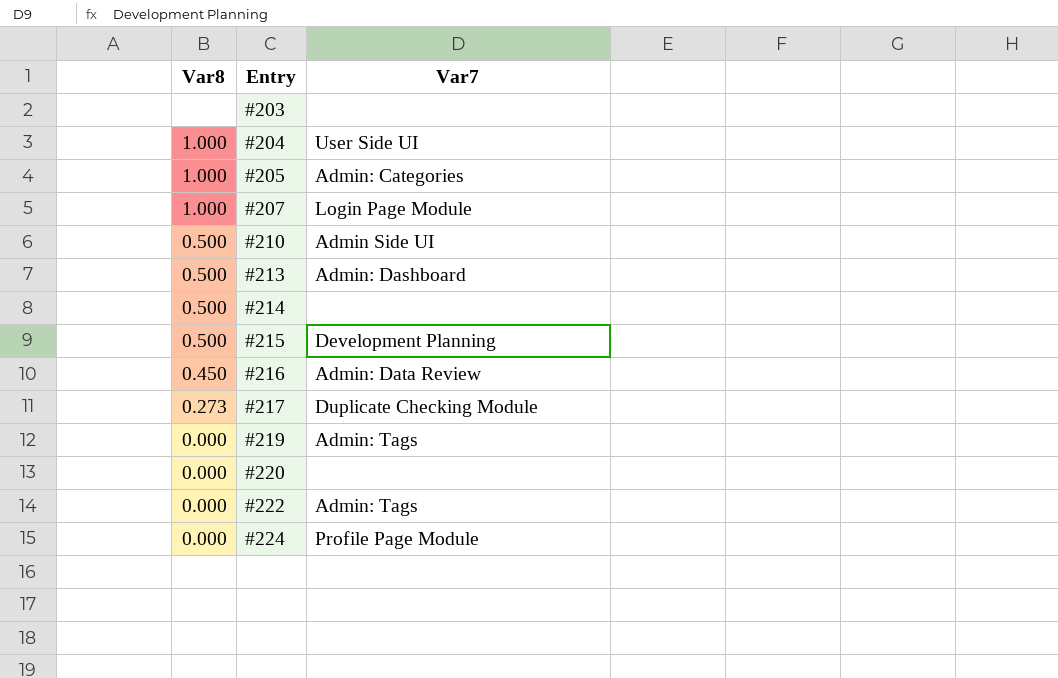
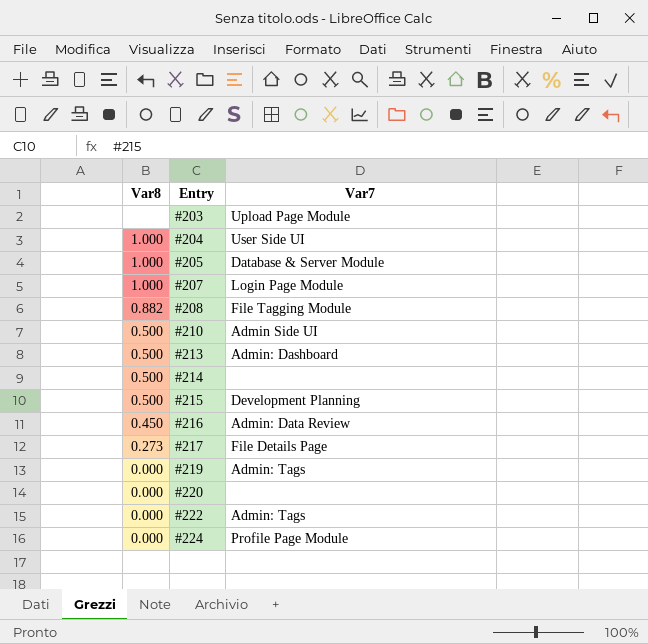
#203 | Var7: none -> Upload Page Module
#205 | Var7: Admin: Categories -> Database & Server Module
row #208: none -> 0.882 | File Tagging Module
#217 | Var7: Duplicate Checking Module -> File Details Page

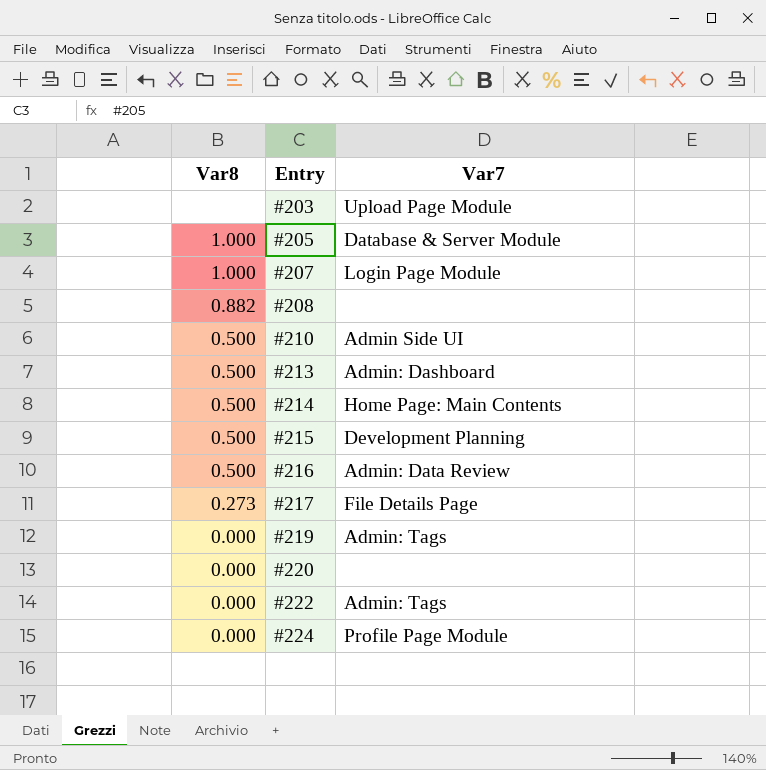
row #204: 1.000 | User Side UI -> none
#208 | Var7: File Tagging Module -> none
#214 | Var7: none -> Home Page: Main Contents
#216 | Var8: 0.450 -> 0.500

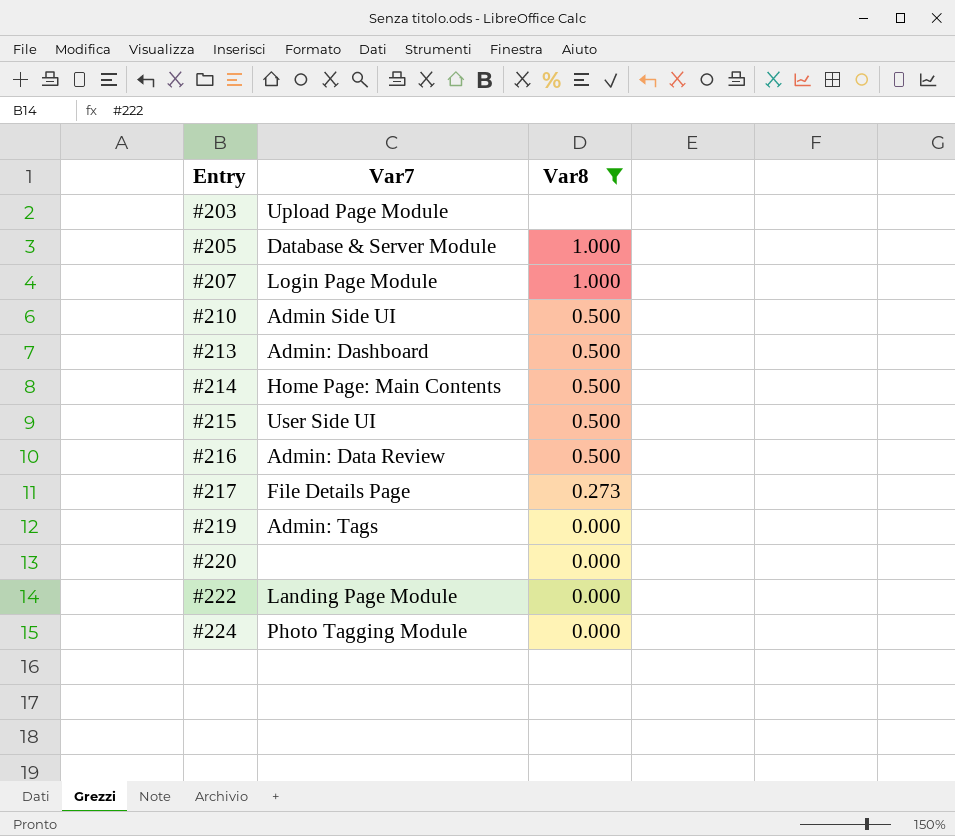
filter: none -> Var8 != 0.882
column Var8 | position: 1 -> 3
#215 | Var7: Development Planning -> User Side UI
#222 | Var7: Admin: Tags -> Landing Page Module
#224 | Var7: Profile Page Module -> Photo Tagging Module

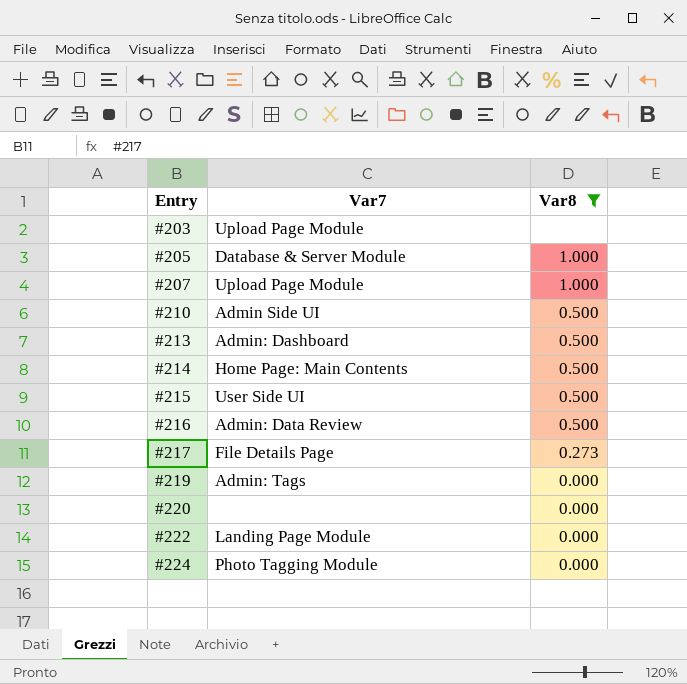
#207 | Var7: Login Page Module -> Upload Page Module

